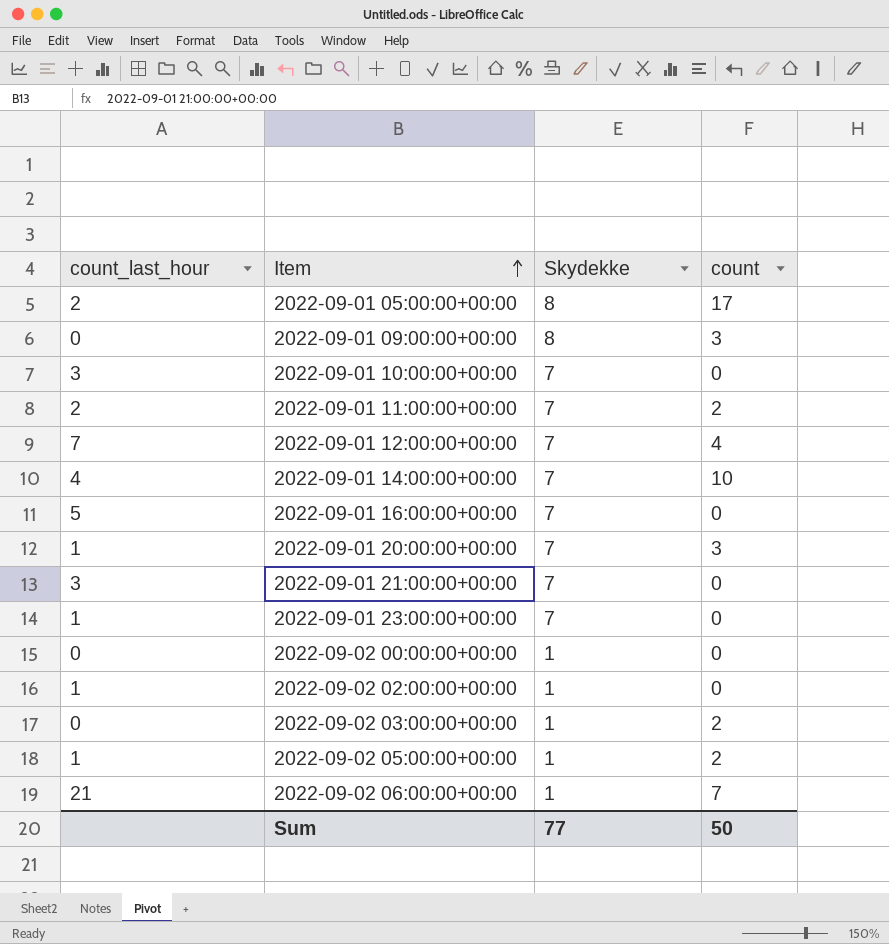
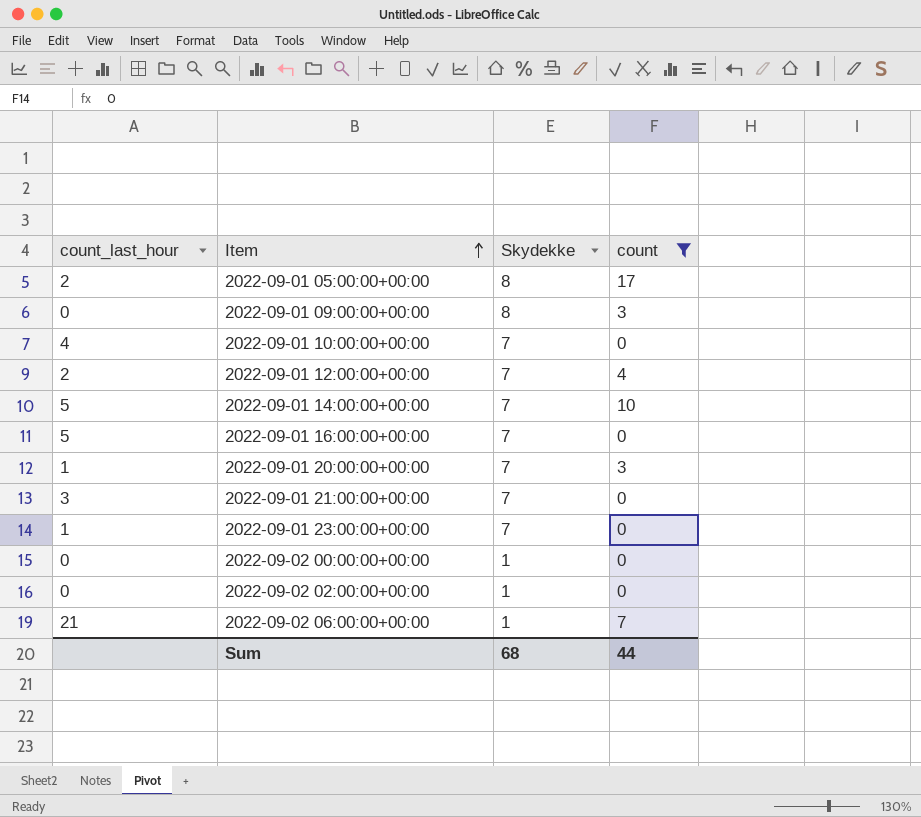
filter: none -> count != 2
2022-09-01 10:00:00+00:00 | count_last_hour: 3 -> 4
2022-09-01 12:00:00+00:00 | count_last_hour: 7 -> 2
2022-09-01 14:00:00+00:00 | count_last_hour: 4 -> 5
2022-09-02 02:00:00+00:00 | count_last_hour: 1 -> 0
Sum | Skydekke: 77 -> 68
Sum | count: 50 -> 44

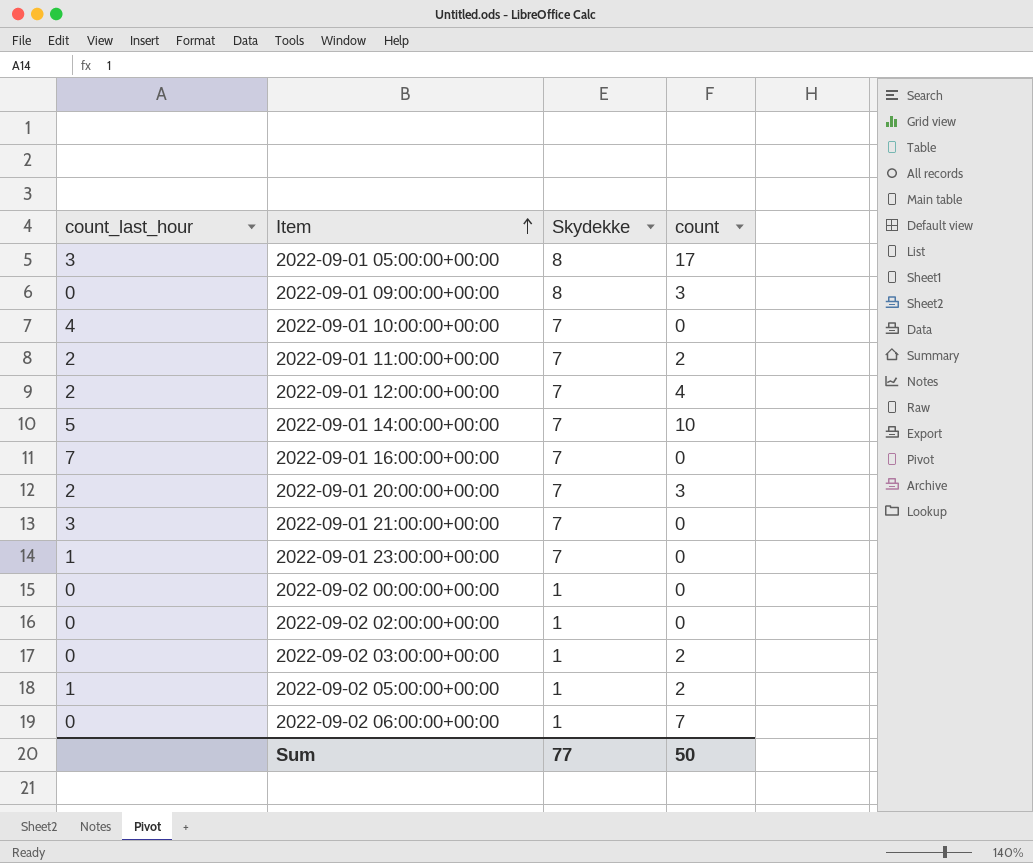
filter: count != 2 -> none
2022-09-01 05:00:00+00:00 | count_last_hour: 2 -> 3
2022-09-01 16:00:00+00:00 | count_last_hour: 5 -> 7
2022-09-01 20:00:00+00:00 | count_last_hour: 1 -> 2
2022-09-02 06:00:00+00:00 | count_last_hour: 21 -> 0
Sum | Skydekke: 68 -> 77
Sum | count: 44 -> 50

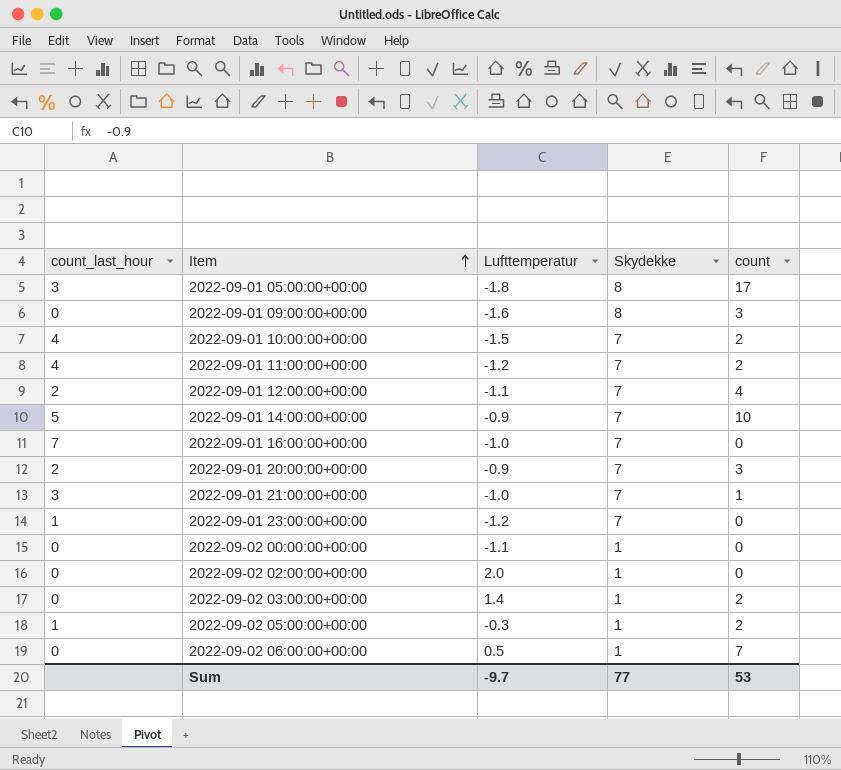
column Lufttemperatur | position: none -> 3
2022-09-01 10:00:00+00:00 | count: 0 -> 2
2022-09-01 11:00:00+00:00 | count_last_hour: 2 -> 4
2022-09-01 21:00:00+00:00 | count: 0 -> 1
Sum | count: 50 -> 53

